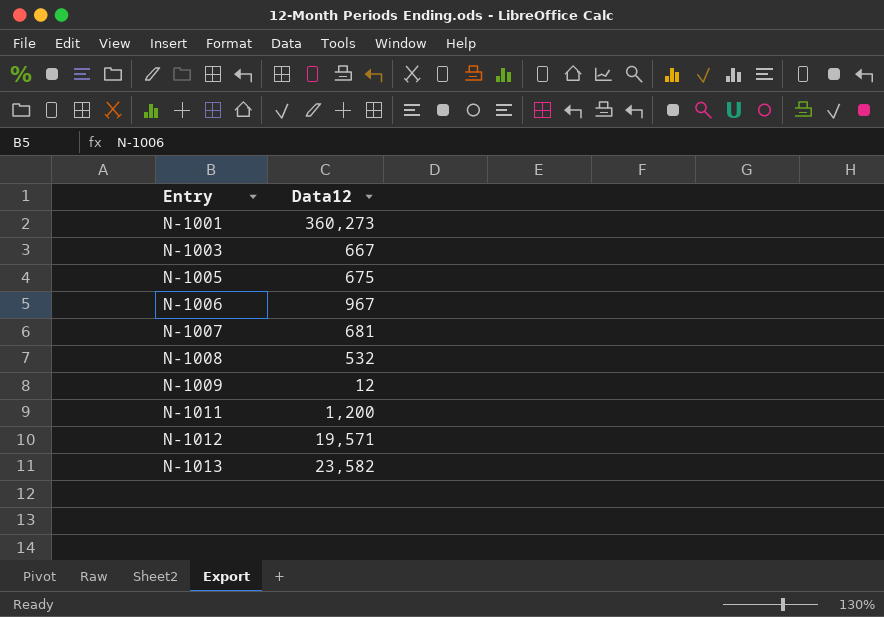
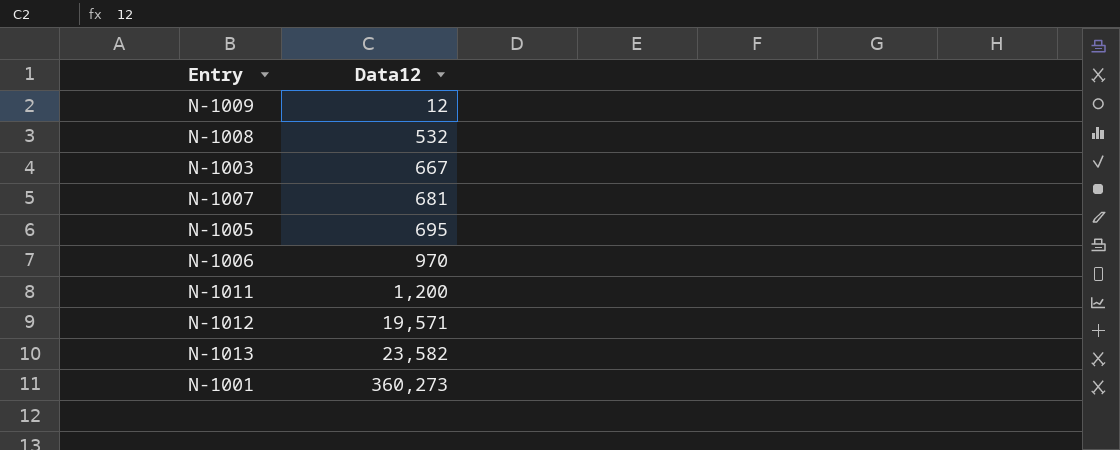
row order: Entry ascending -> Data12 ascending
N-1005 | Data12: 675 -> 695
N-1006 | Data12: 967 -> 970

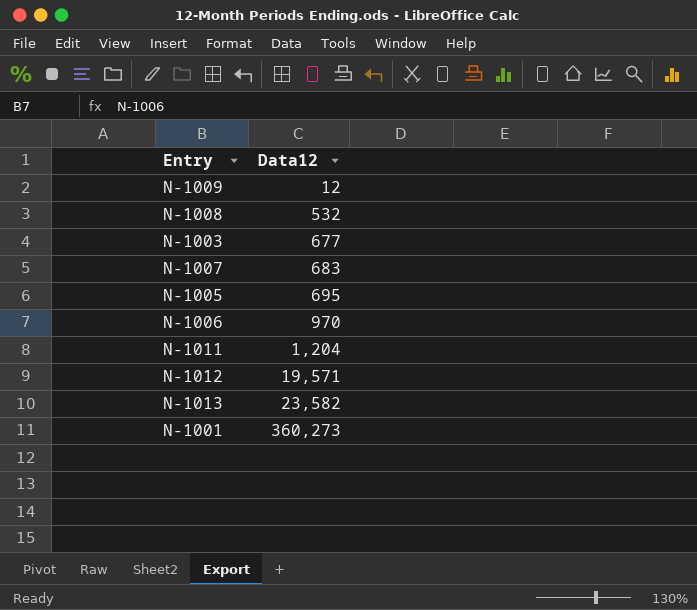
N-1003 | Data12: 667 -> 677
N-1007 | Data12: 681 -> 683
N-1011 | Data12: 1,200 -> 1,204

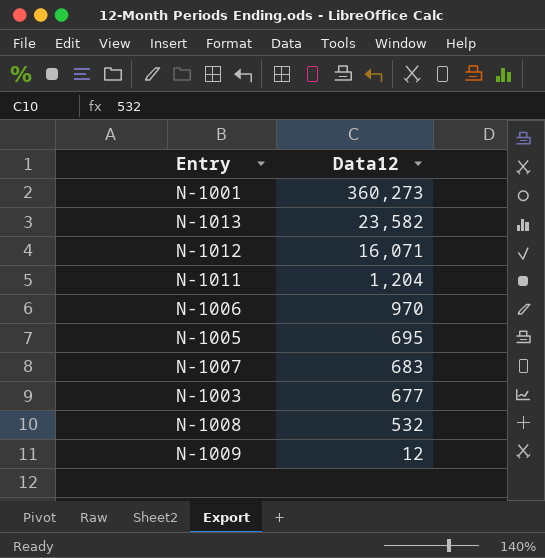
row order: Data12 ascending -> Data12 descending
N-1012 | Data12: 19,571 -> 16,071

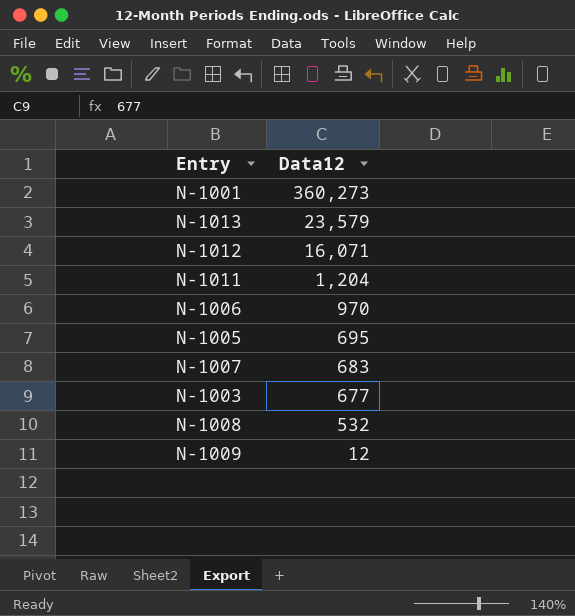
N-1013 | Data12: 23,582 -> 23,579

